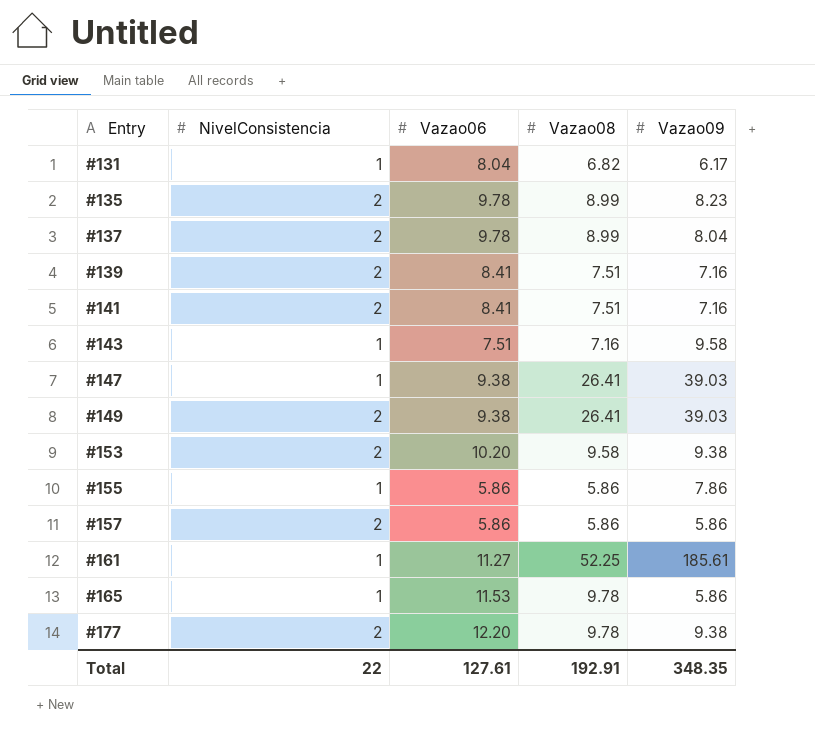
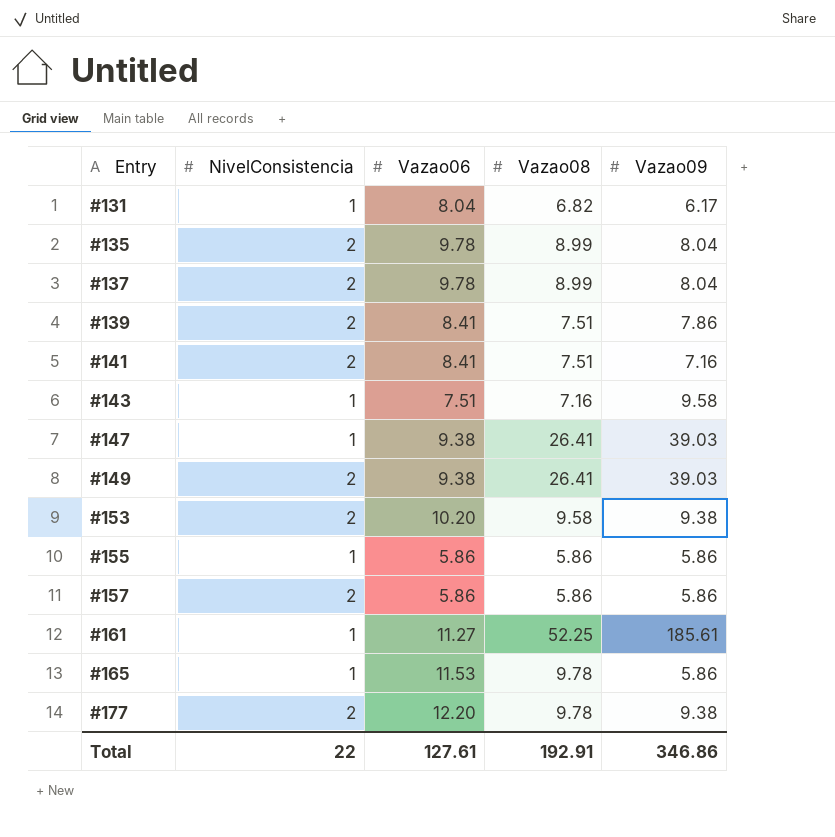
#135 | Vazao09: 8.23 -> 8.04
#139 | Vazao09: 7.16 -> 7.86
#155 | Vazao09: 7.86 -> 5.86
Total | Vazao09: 348.35 -> 346.86

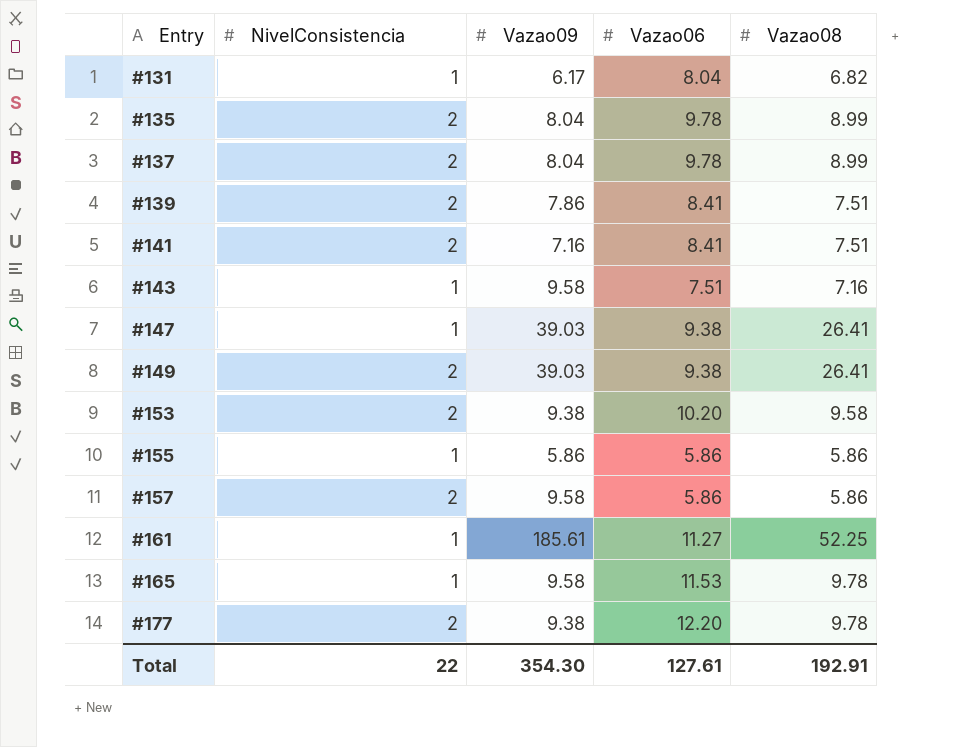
column Vazao09 | position: 5 -> 3
#157 | Vazao09: 5.86 -> 9.58
#165 | Vazao09: 5.86 -> 9.58
Total | Vazao09: 346.86 -> 354.30

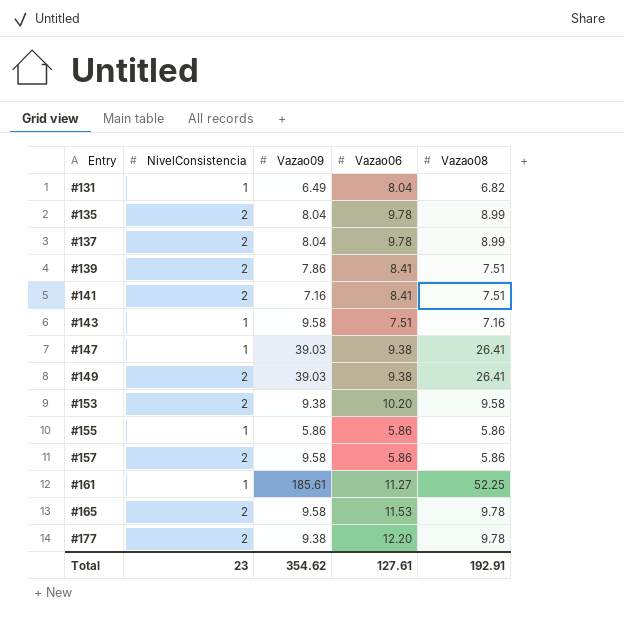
#131 | Vazao09: 6.17 -> 6.49
#165 | NivelConsistencia: 1 -> 2
Total | NivelConsistencia: 22 -> 23
Total | Vazao09: 354.30 -> 354.62

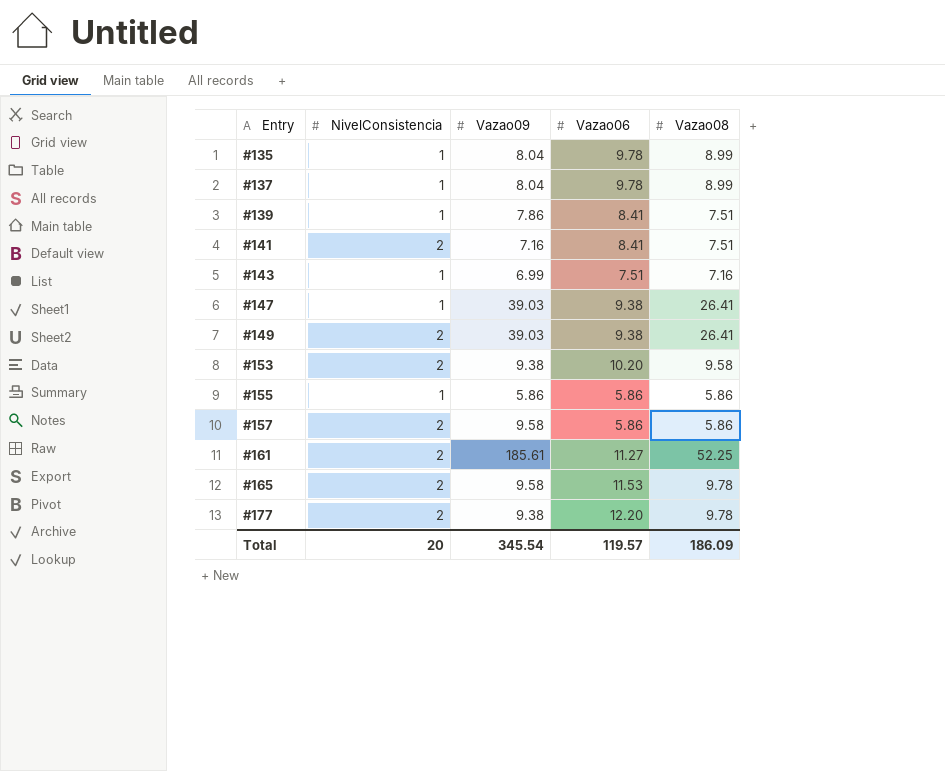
row #131: 1 | 6.49 | 8.04 | 6.82 -> none
#135 | NivelConsistencia: 2 -> 1
#137 | NivelConsistencia: 2 -> 1
#139 | NivelConsistencia: 2 -> 1
#143 | Vazao09: 9.58 -> 6.99
#161 | NivelConsistencia: 1 -> 2
Total | NivelConsistencia: 23 -> 20
Total | Vazao09: 354.62 -> 345.54
Total | Vazao06: 127.61 -> 119.57
Total | Vazao08: 192.91 -> 186.09

